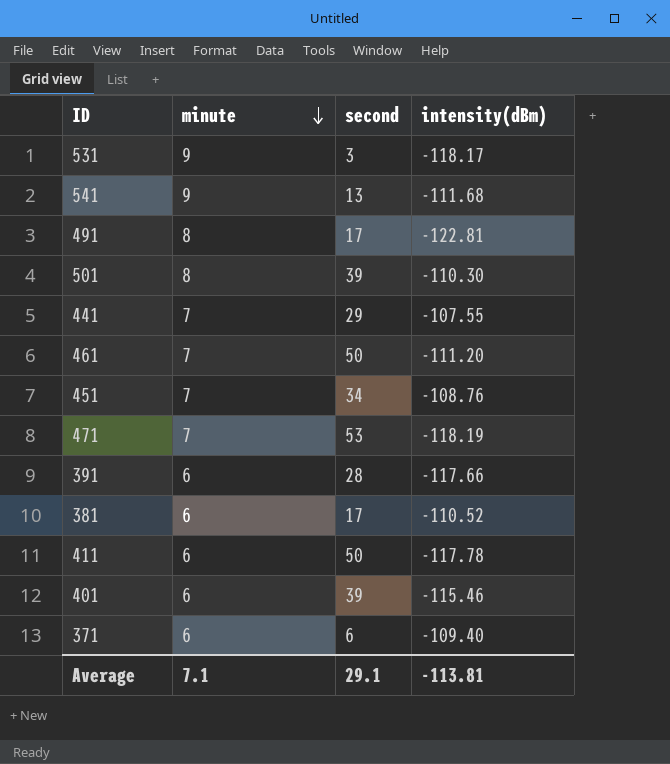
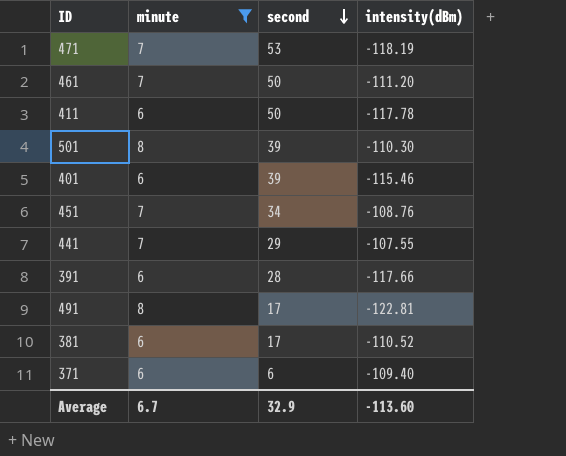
filter: none -> minute != 9
row order: minute descending -> second descending
Average | minute: 7.1 -> 6.7
Average | second: 29.1 -> 32.9
Average | intensity(dBm): -113.81 -> -113.60

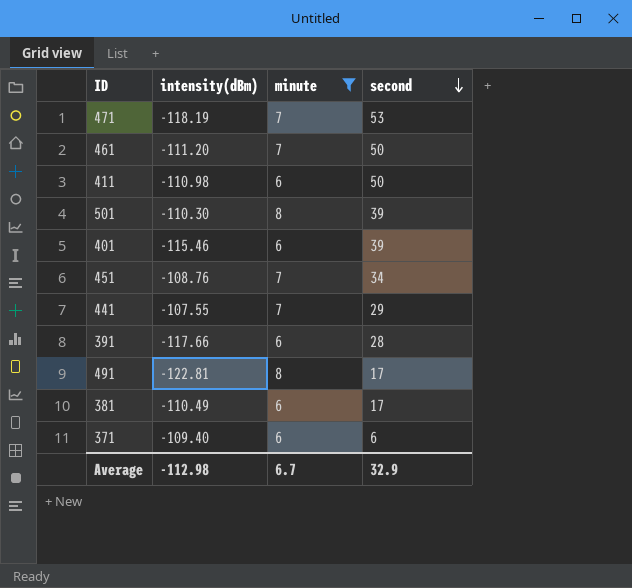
column intensity(dBm) | position: 4 -> 2
411 | intensity(dBm): -117.78 -> -110.98
381 | intensity(dBm): -110.52 -> -110.49
Average | intensity(dBm): -113.60 -> -112.98

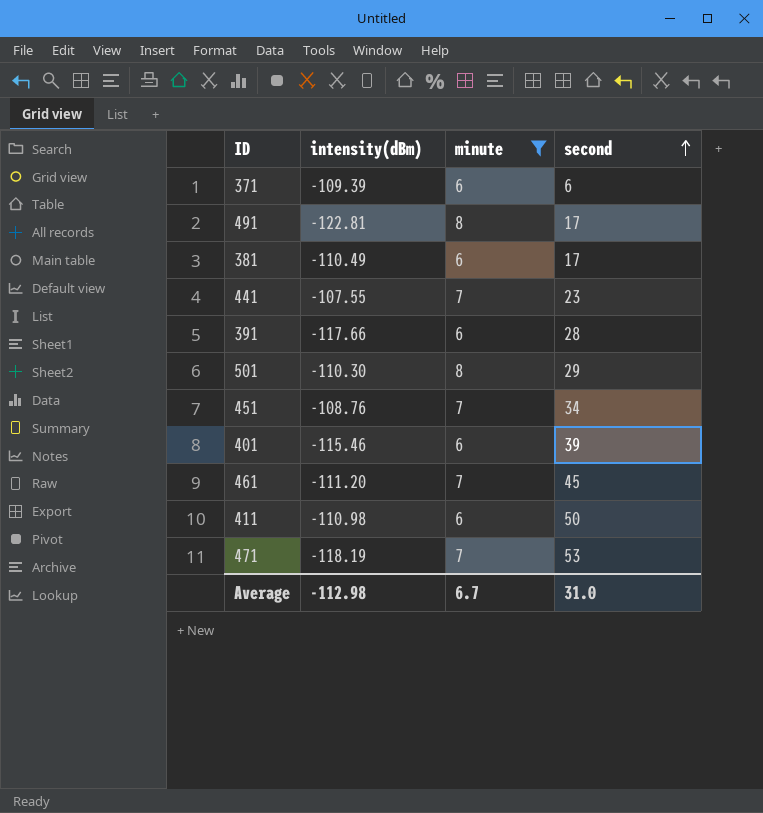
row order: second descending -> second ascending
371 | intensity(dBm): -109.40 -> -109.39
441 | second: 29 -> 23
501 | second: 39 -> 29
461 | second: 50 -> 45
Average | second: 32.9 -> 31.0

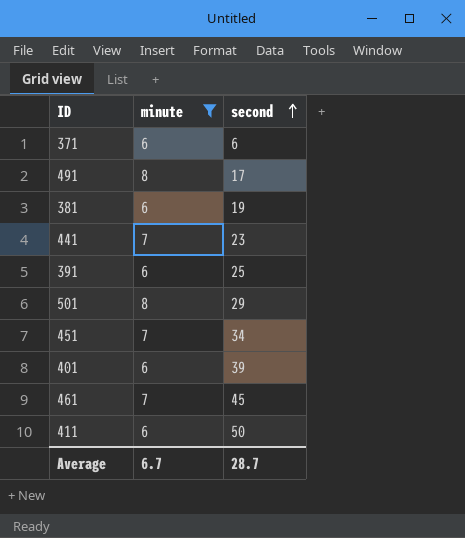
column intensity(dBm) | position: 2 -> none
row 471: -118.19 | 7 | 53 -> none
381 | second: 17 -> 19
391 | second: 28 -> 25
Average | second: 31.0 -> 28.7

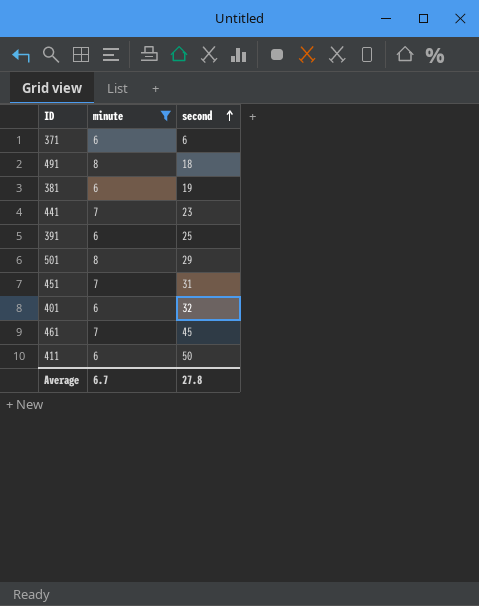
491 | second: 17 -> 18
451 | second: 34 -> 31
401 | second: 39 -> 32
Average | second: 28.7 -> 27.8

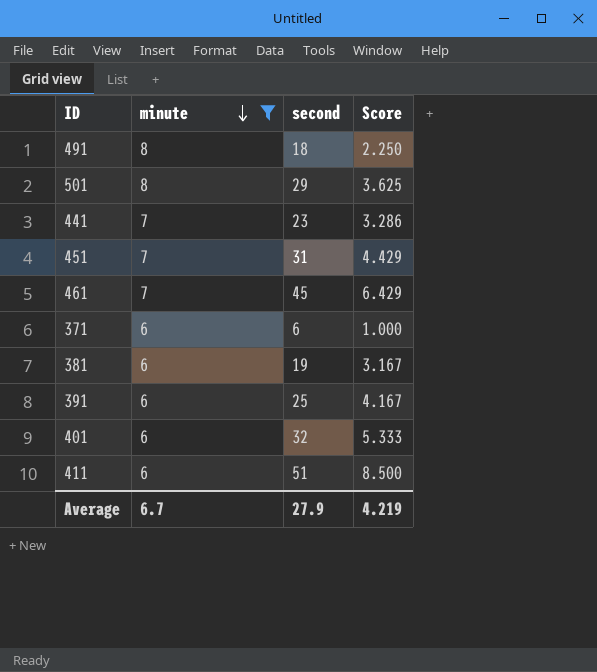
row order: second ascending -> minute descending
column Score | formula: none -> [second] / [minute]
411 | second: 50 -> 51
Average | second: 27.8 -> 27.9

